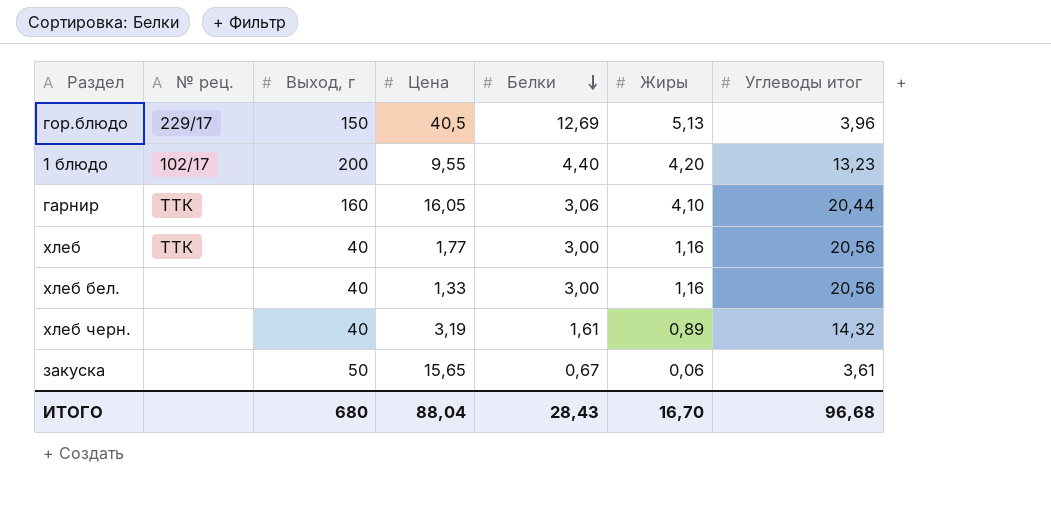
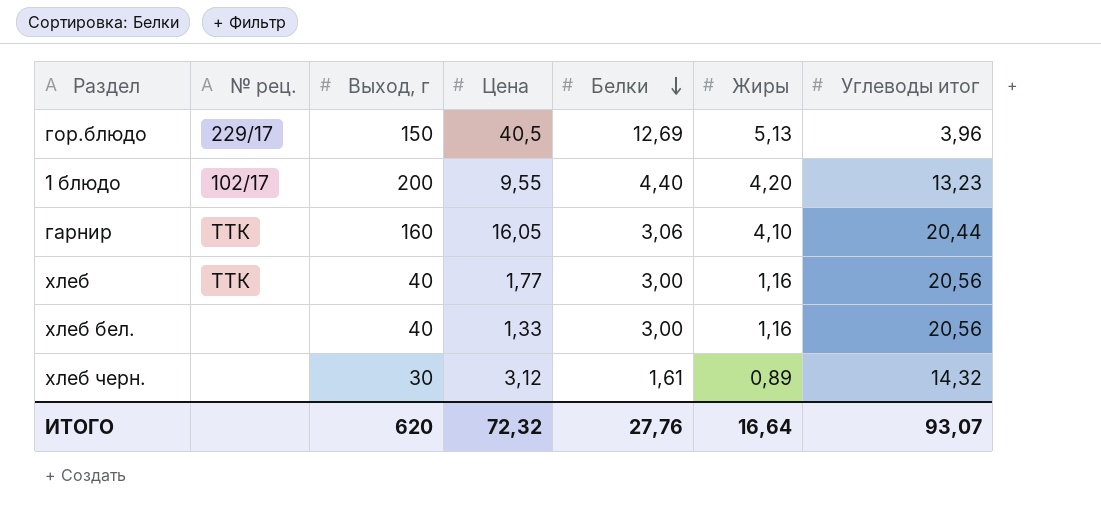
row закуска: none | 50 | 15,65 | 0,67 | 0,06 | 3,61 -> none
хлеб черн. | Выход, г: 40 -> 30
хлеб черн. | Цена: 3,19 -> 3,12
ИТОГО | Выход, г: 680 -> 620
ИТОГО | Цена: 88,04 -> 72,32
ИТОГО | Белки: 28,43 -> 27,76
ИТОГО | Жиры: 16,70 -> 16,64
ИТОГО | Углеводы итог: 96,68 -> 93,07

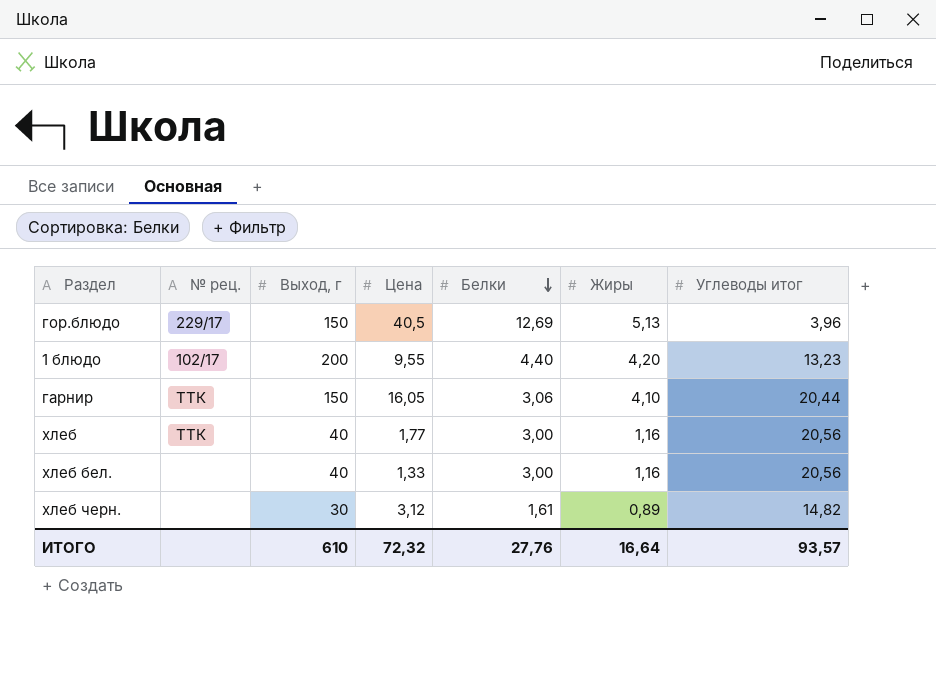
гарнир | Выход, г: 160 -> 150
хлеб черн. | Углеводы итог: 14,32 -> 14,82
ИТОГО | Выход, г: 620 -> 610
ИТОГО | Углеводы итог: 93,07 -> 93,57

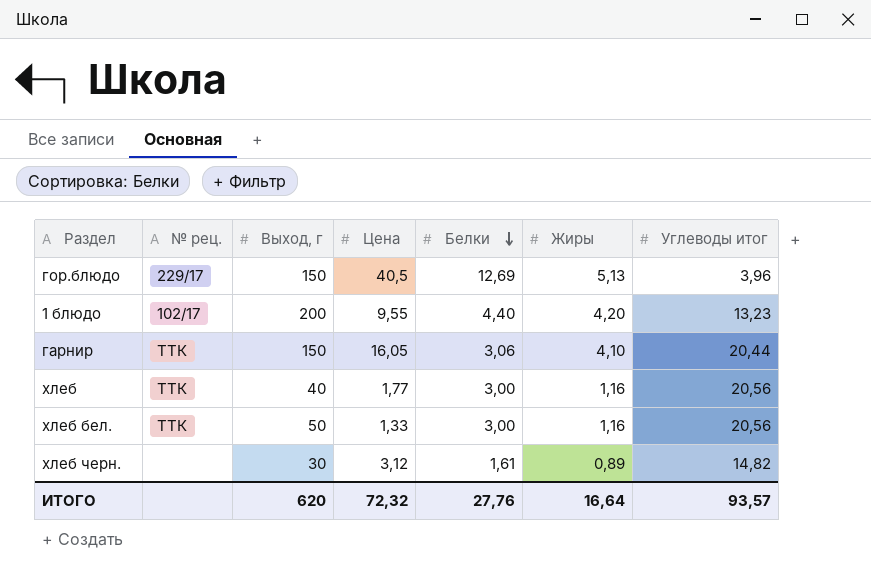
хлеб бел. | № рец.: none -> ТТК
хлеб бел. | Выход, г: 40 -> 50
ИТОГО | Выход, г: 610 -> 620

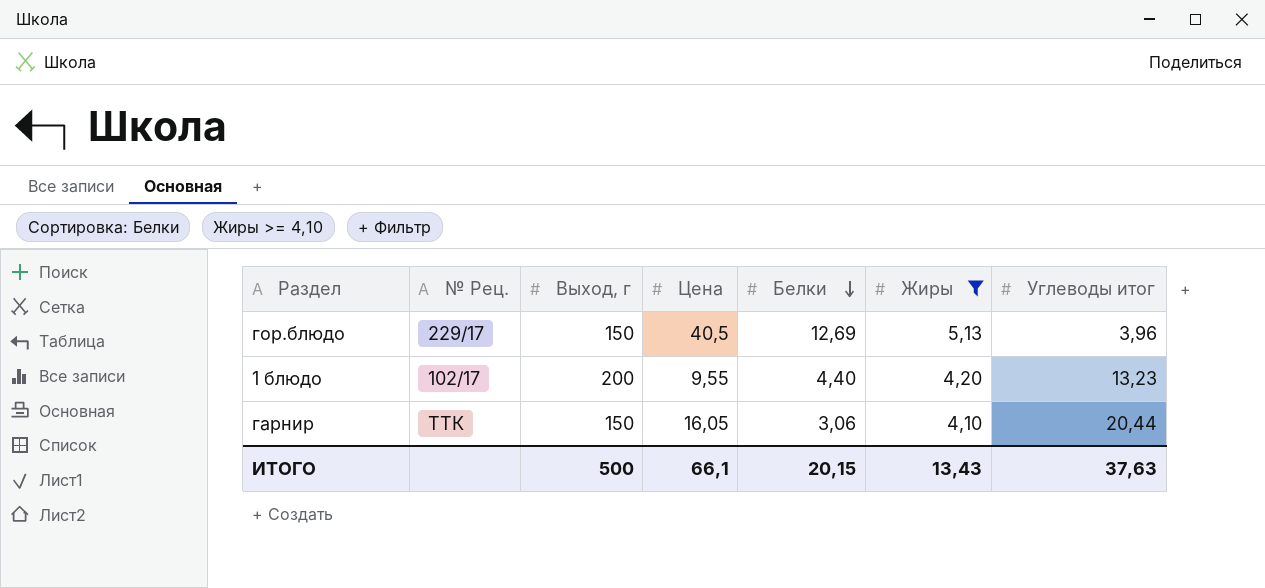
filter: none -> Жиры >= 4,10
column name: № рец. -> № Рец.
ИТОГО | Выход, г: 620 -> 500
ИТОГО | Цена: 72,32 -> 66,1
ИТОГО | Белки: 27,76 -> 20,15
ИТОГО | Жиры: 16,64 -> 13,43
ИТОГО | Углеводы итог: 93,57 -> 37,63

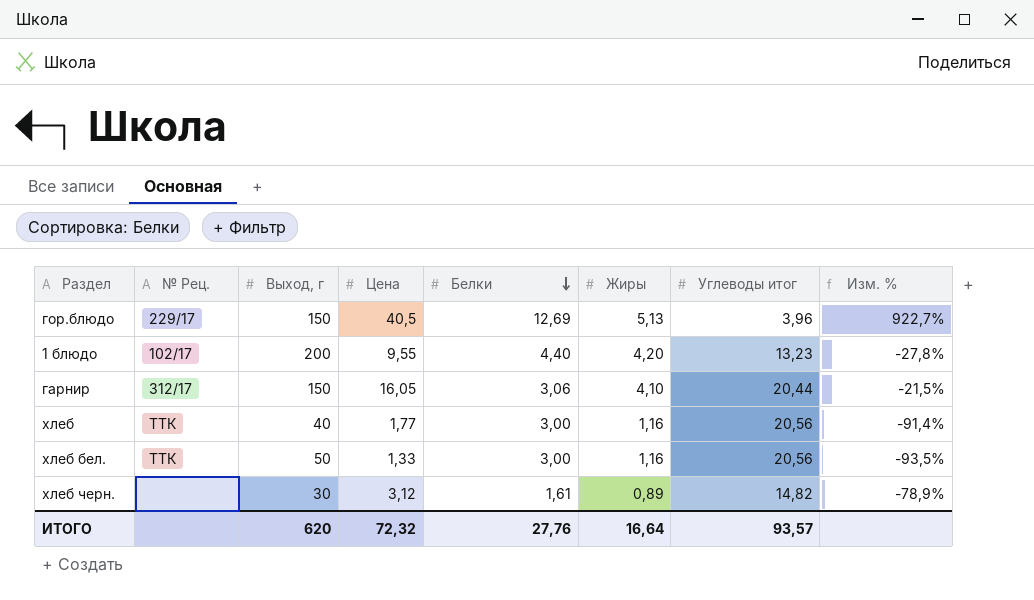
filter: Жиры >= 4,10 -> none
column Изм. % | formula: none -> ([Цена] - [Углеводы итог]) / [Углеводы итог]
гарнир | № Рец.: ТТК -> 312/17
ИТОГО | Выход, г: 500 -> 620
ИТОГО | Цена: 66,1 -> 72,32
ИТОГО | Белки: 20,15 -> 27,76
ИТОГО | Жиры: 13,43 -> 16,64
ИТОГО | Углеводы итог: 37,63 -> 93,57

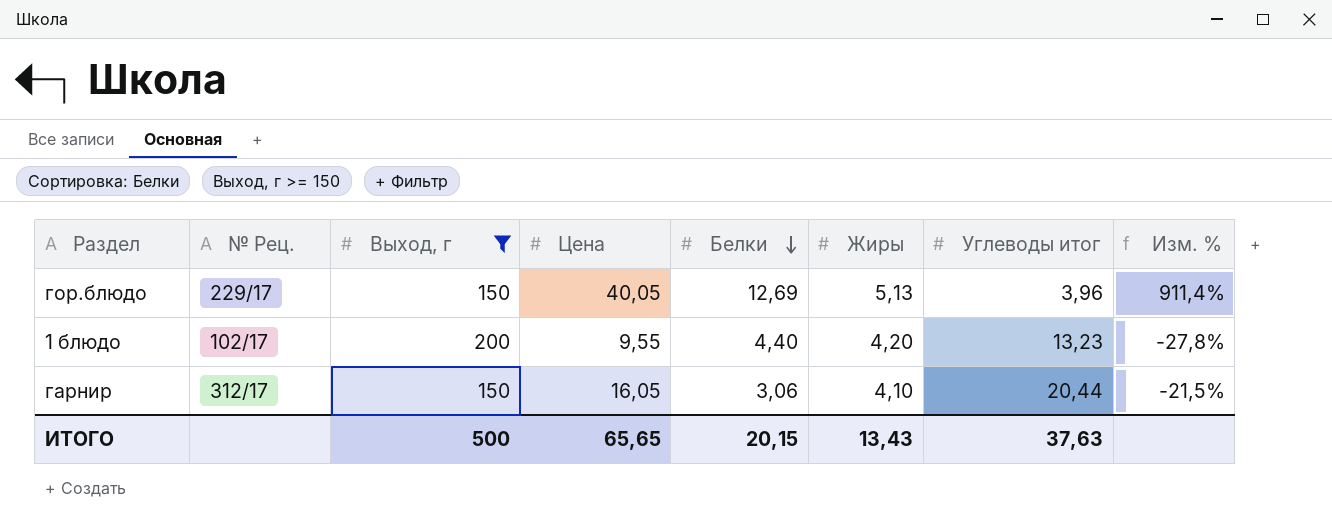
filter: none -> Выход, г >= 150
гор.блюдо | Цена: 40,5 -> 40,05
гор.блюдо | Изм. %: 922,7% -> 911,4%
ИТОГО | Выход, г: 620 -> 500
ИТОГО | Цена: 72,32 -> 65,65
ИТОГО | Белки: 27,76 -> 20,15
ИТОГО | Жиры: 16,64 -> 13,43
ИТОГО | Углеводы итог: 93,57 -> 37,63

